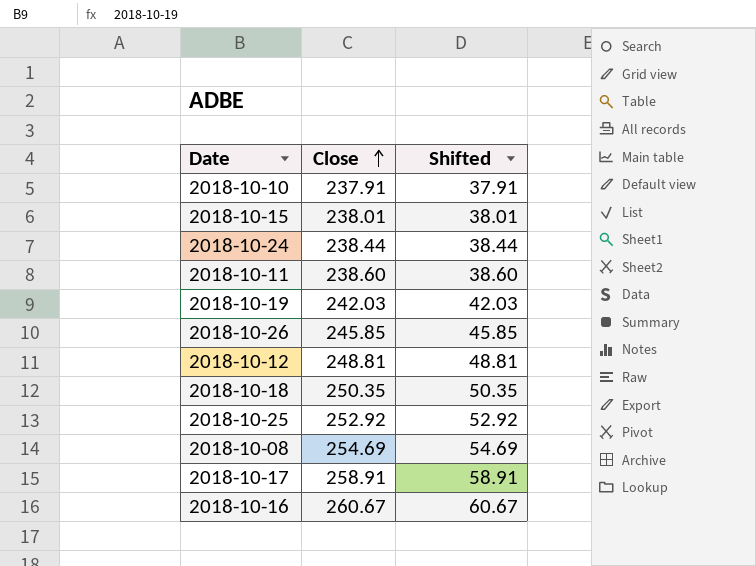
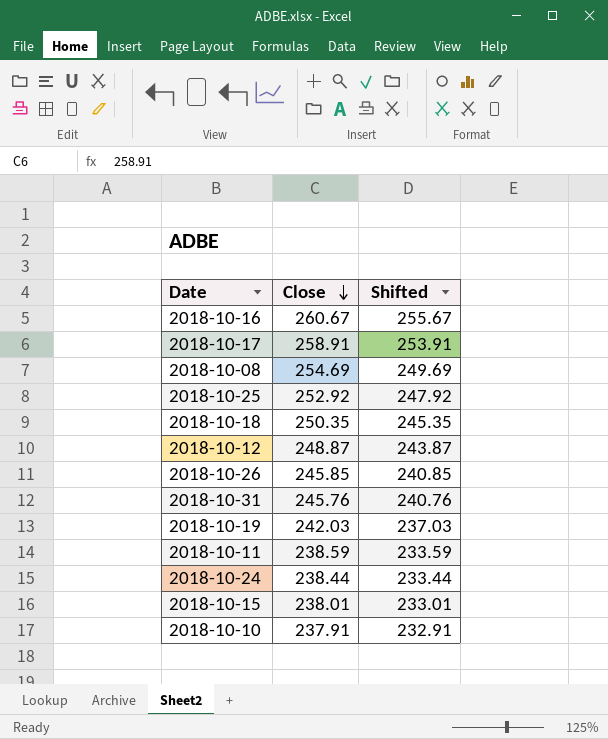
row order: Close ascending -> Close descending
column Shifted | formula: [Close] - 200 -> [Close] - 5
2018-10-12 | Close: 248.81 -> 248.87
row 2018-10-31: none -> 245.76 | 240.76
2018-10-11 | Close: 238.60 -> 238.59

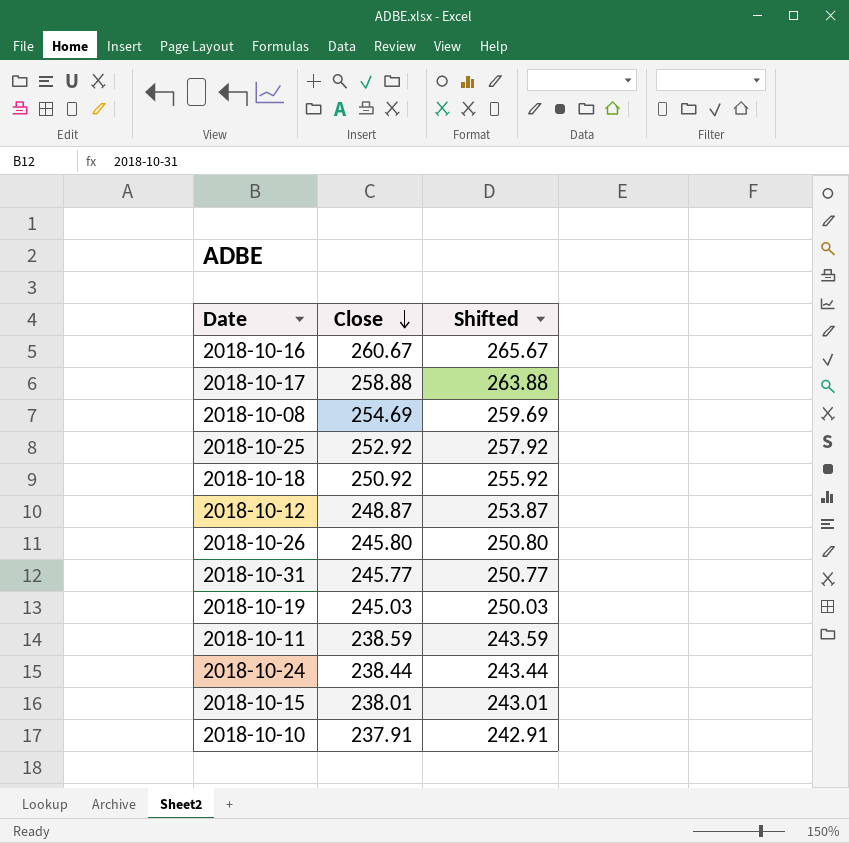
column Shifted | formula: [Close] - 5 -> [Close] + 5
2018-10-17 | Close: 258.91 -> 258.88
2018-10-18 | Close: 250.35 -> 250.92
2018-10-26 | Close: 245.85 -> 245.80
2018-10-31 | Close: 245.76 -> 245.77
2018-10-19 | Close: 242.03 -> 245.03

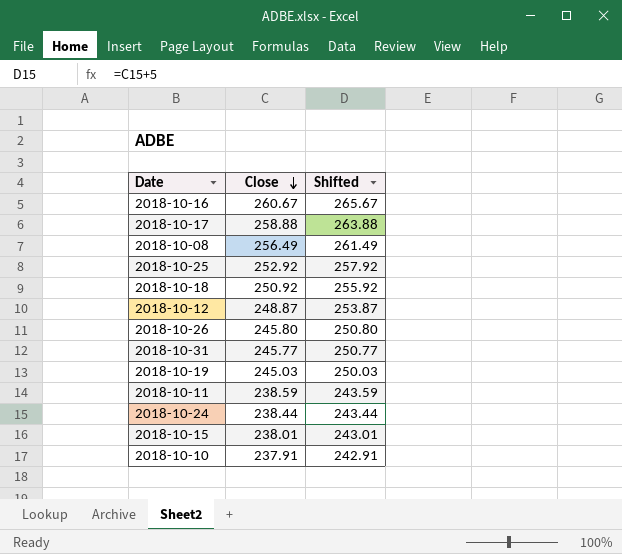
2018-10-08 | Close: 254.69 -> 256.49
2018-10-08 | Shifted: 259.69 -> 261.49

